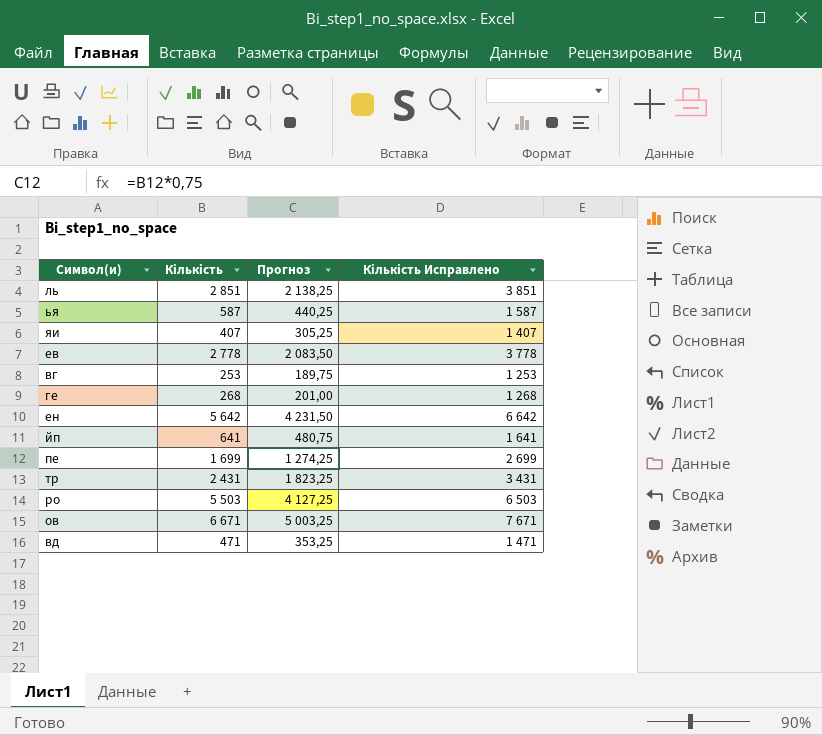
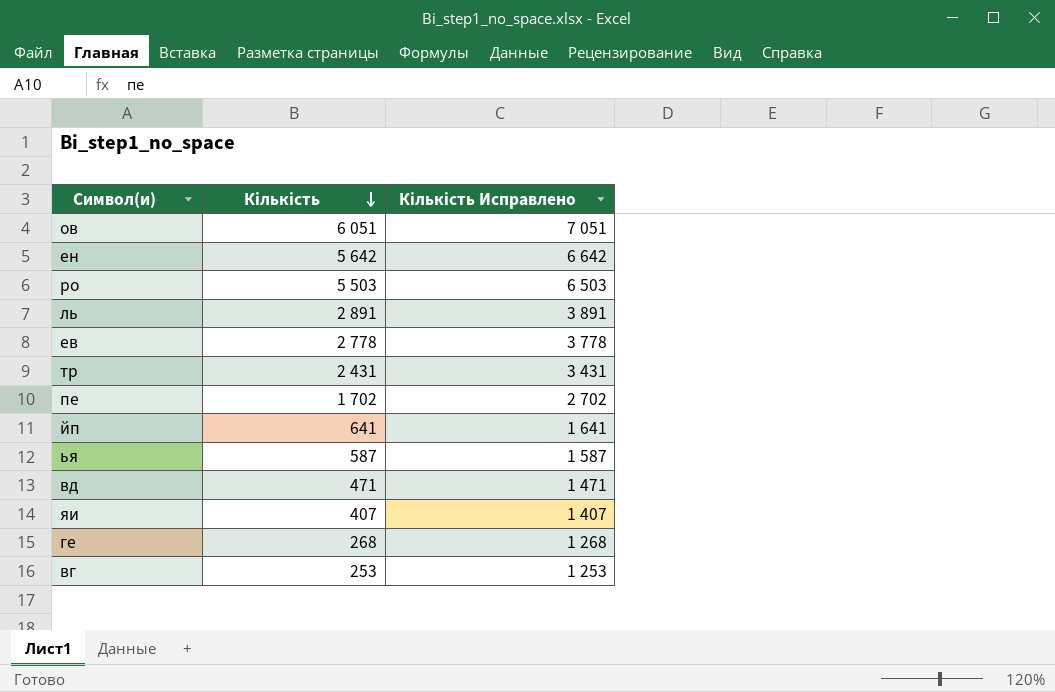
row order: none -> Кількість descending
column Прогноз | formula: [Кількість] * 0,75 -> none
ов | Кількість: 6 671 -> 6 051
ов | Кількість Исправлено: 7 671 -> 7 051
ль | Кількість: 2 851 -> 2 891
ль | Кількість Исправлено: 3 851 -> 3 891
пе | Кількість: 1 699 -> 1 702
пе | Кількість Исправлено: 2 699 -> 2 702

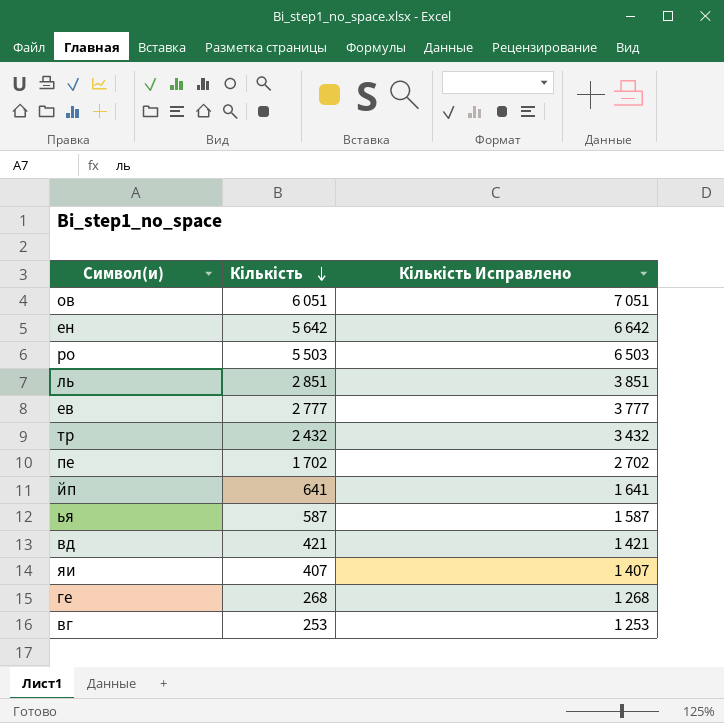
ль | Кількість: 2 891 -> 2 851
ль | Кількість Исправлено: 3 891 -> 3 851
ев | Кількість: 2 778 -> 2 777
ев | Кількість Исправлено: 3 778 -> 3 777
тр | Кількість: 2 431 -> 2 432
тр | Кількість Исправлено: 3 431 -> 3 432
вд | Кількість: 471 -> 421
вд | Кількість Исправлено: 1 471 -> 1 421

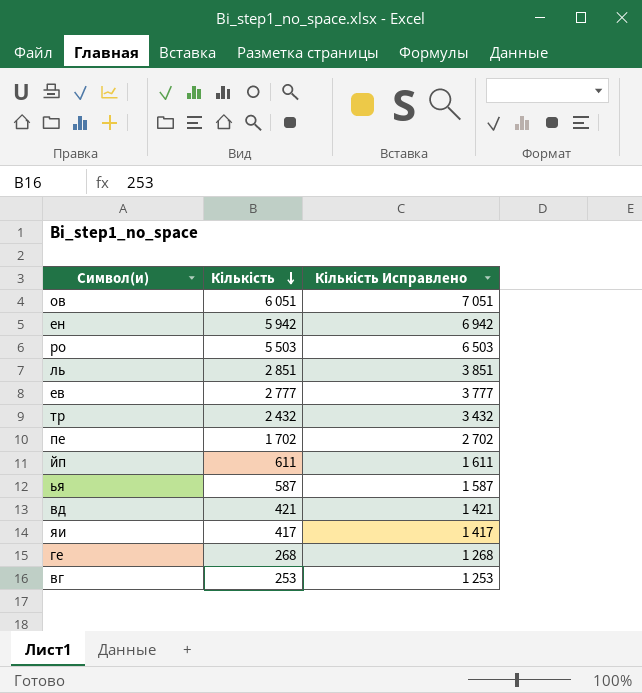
ен | Кількість: 5 642 -> 5 942
ен | Кількість Исправлено: 6 642 -> 6 942
йп | Кількість: 641 -> 611
йп | Кількість Исправлено: 1 641 -> 1 611
яи | Кількість: 407 -> 417
яи | Кількість Исправлено: 1 407 -> 1 417

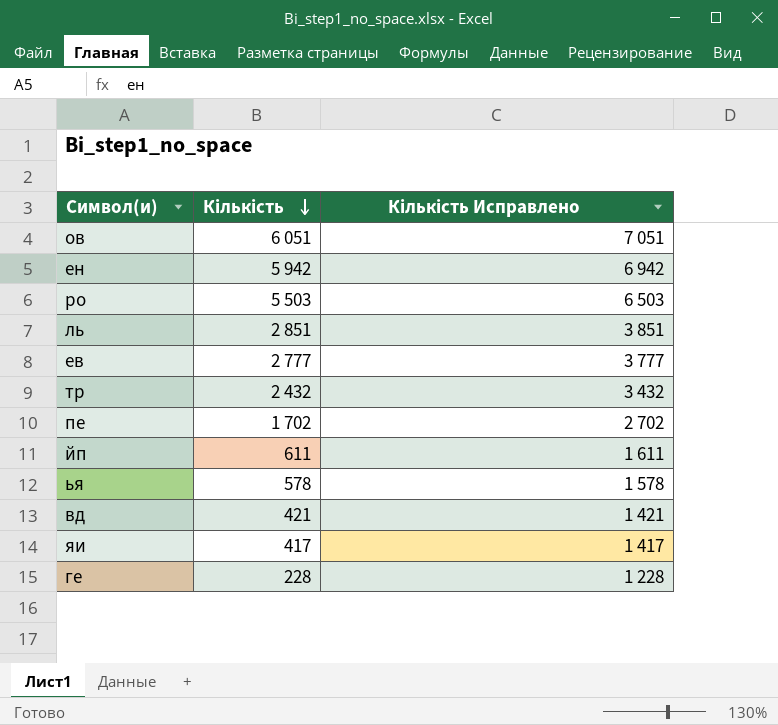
row вг: 253 | 1 253 -> none
ья | Кількість: 587 -> 578
ья | Кількість Исправлено: 1 587 -> 1 578
ге | Кількість: 268 -> 228
ге | Кількість Исправлено: 1 268 -> 1 228

